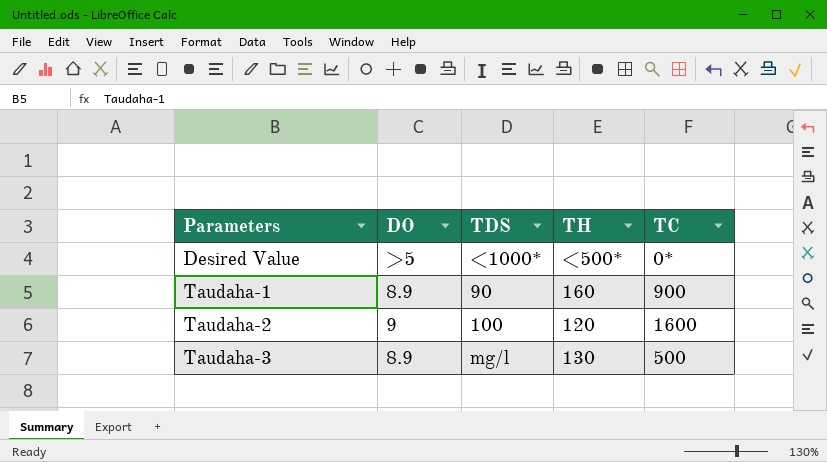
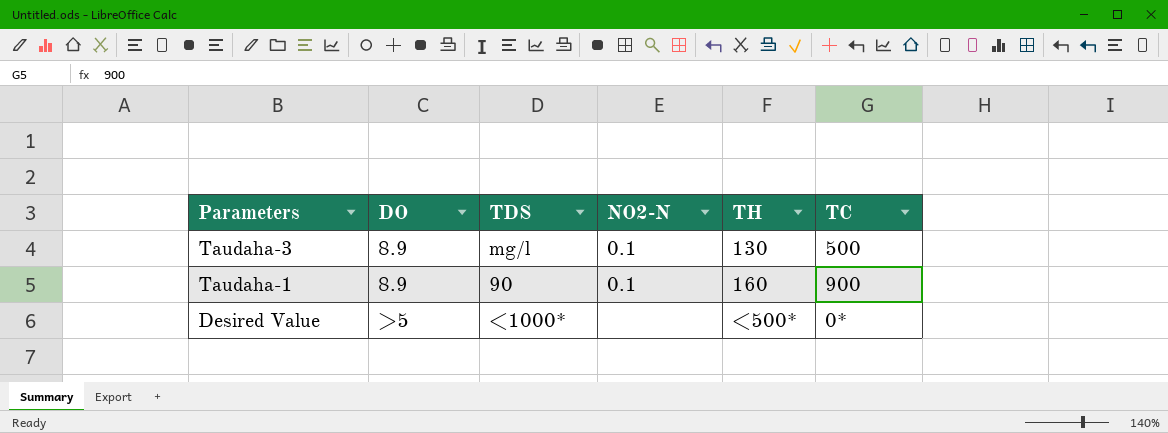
row order: Parameters ascending -> Parameters descending
column NO2-N | position: none -> 4
row Taudaha-2: 9 | 100 | 120 | 1600 -> none

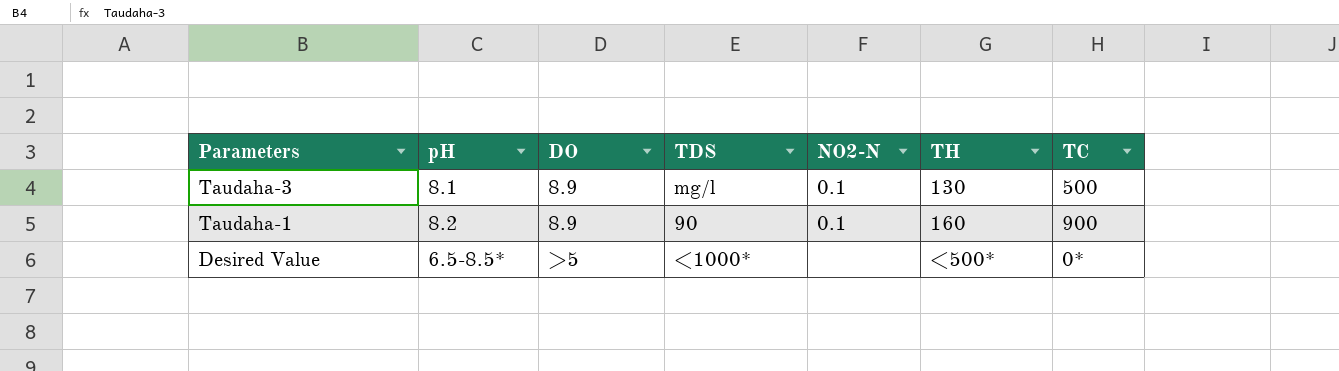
column pH | position: none -> 2

